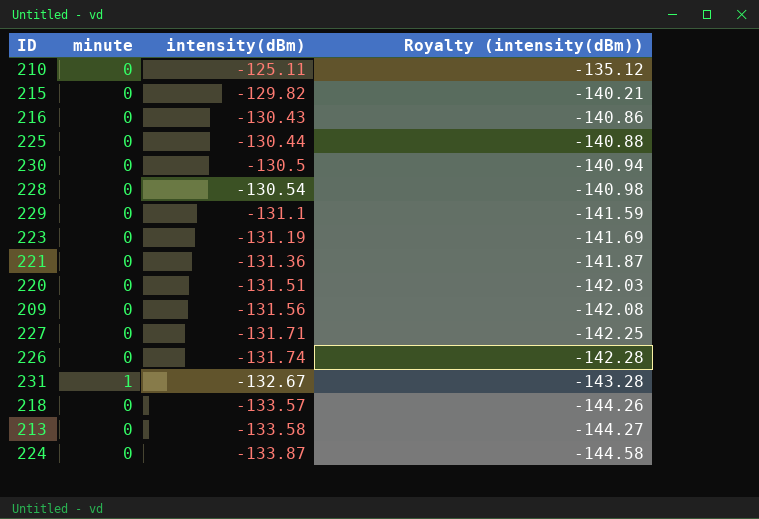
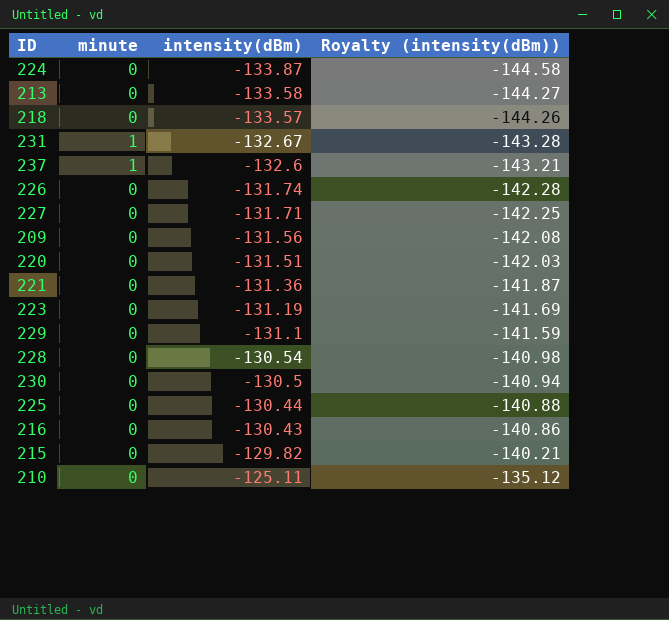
row order: intensity(dBm) descending -> intensity(dBm) ascending
row 237: none -> 1 | -132.6 | -143.21

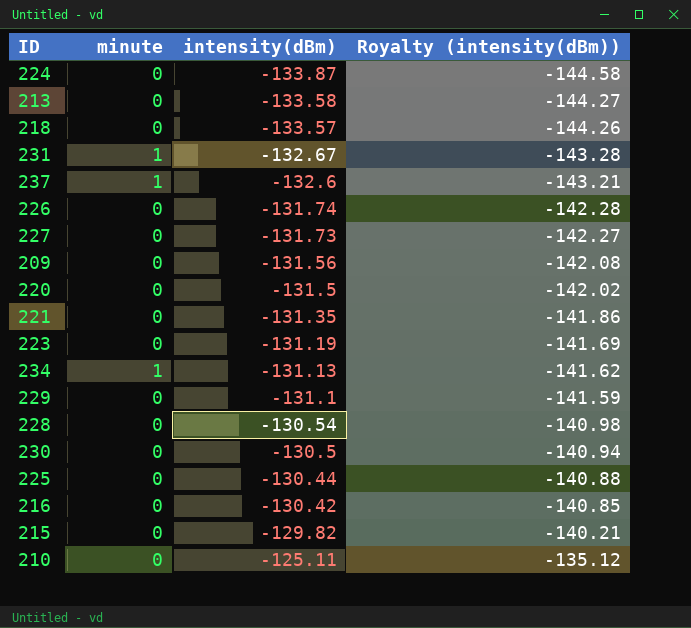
227 | intensity(dBm): -131.71 -> -131.73
227 | Royalty (intensity(dBm)): -142.25 -> -142.27
220 | intensity(dBm): -131.51 -> -131.5
220 | Royalty (intensity(dBm)): -142.03 -> -142.02
221 | intensity(dBm): -131.36 -> -131.35
221 | Royalty (intensity(dBm)): -141.87 -> -141.86
row 234: none -> 1 | -131.13 | -141.62
216 | intensity(dBm): -130.43 -> -130.42
216 | Royalty (intensity(dBm)): -140.86 -> -140.85

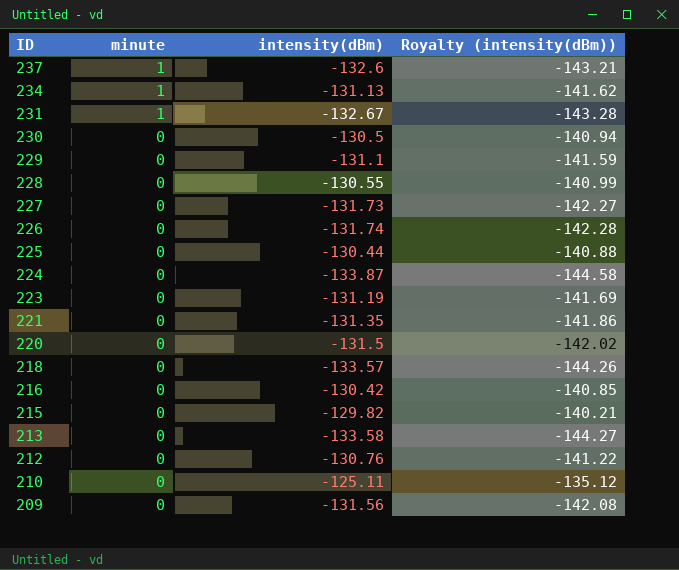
row order: intensity(dBm) ascending -> ID descending
228 | intensity(dBm): -130.54 -> -130.55
228 | Royalty (intensity(dBm)): -140.98 -> -140.99
row 212: none -> 0 | -130.76 | -141.22

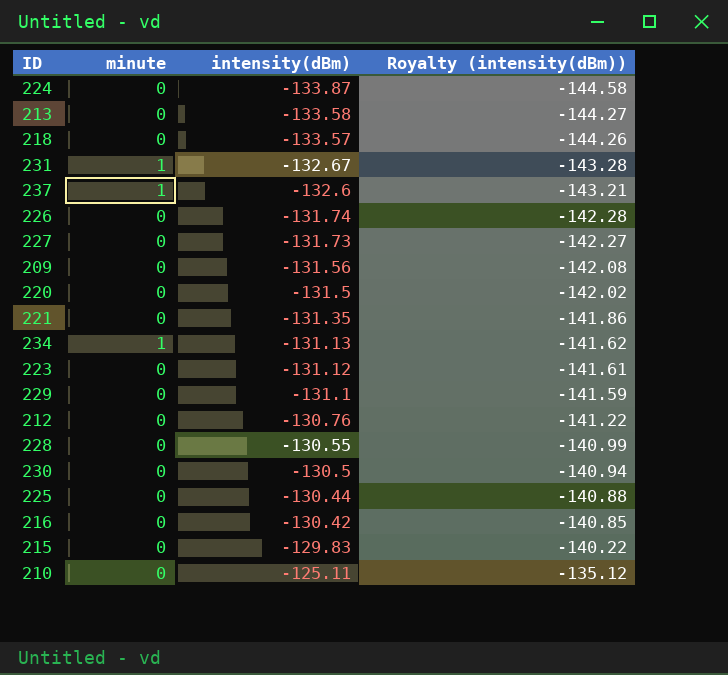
row order: ID descending -> intensity(dBm) ascending
223 | intensity(dBm): -131.19 -> -131.12
223 | Royalty (intensity(dBm)): -141.69 -> -141.61
215 | intensity(dBm): -129.82 -> -129.83
215 | Royalty (intensity(dBm)): -140.21 -> -140.22

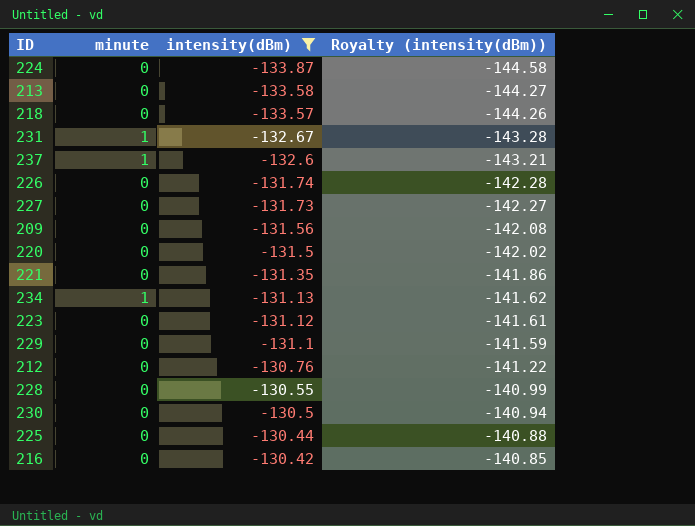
filter: none -> intensity(dBm) <= -130.42

